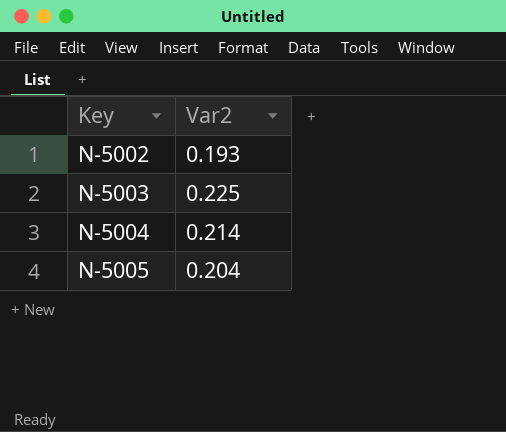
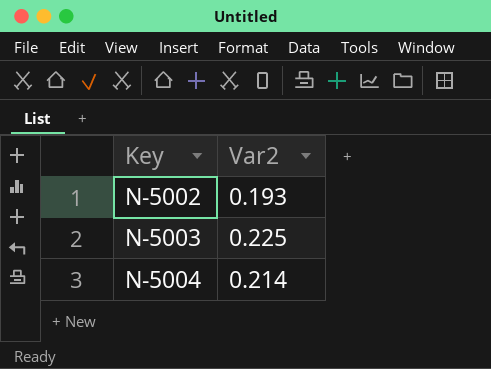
row N-5005: 0.204 -> none

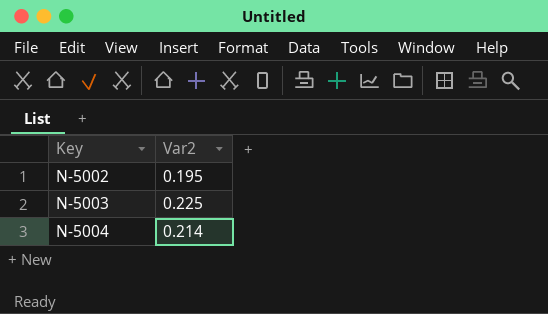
N-5002 | Var2: 0.193 -> 0.195

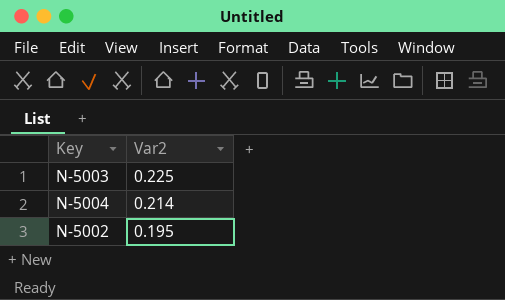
row order: Key ascending -> Var2 descending

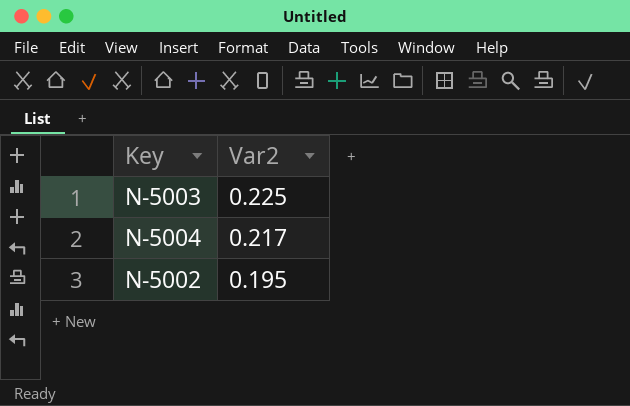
N-5004 | Var2: 0.214 -> 0.217

